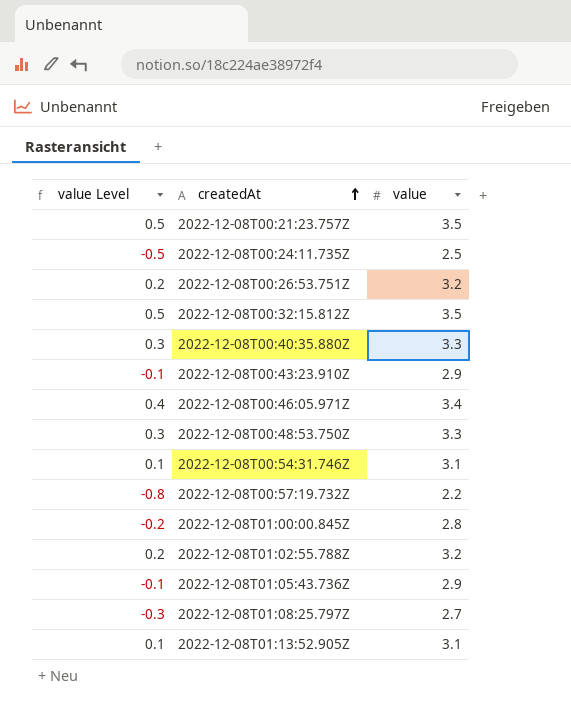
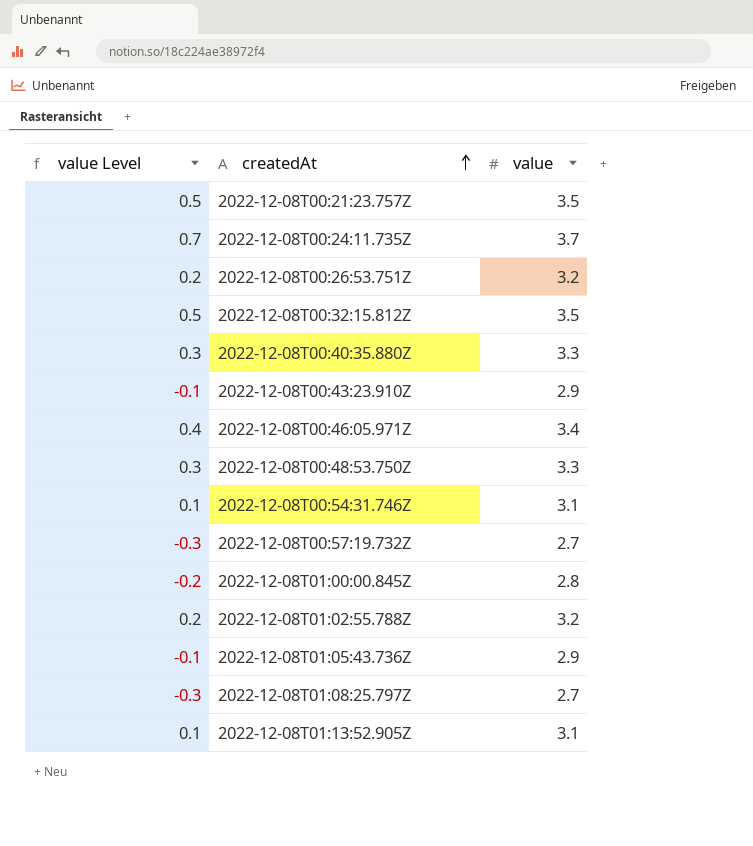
2022-12-08T00:24:11.735Z | value Level: -0.5 -> 0.7
2022-12-08T00:24:11.735Z | value: 2.5 -> 3.7
2022-12-08T00:57:19.732Z | value Level: -0.8 -> -0.3
2022-12-08T00:57:19.732Z | value: 2.2 -> 2.7

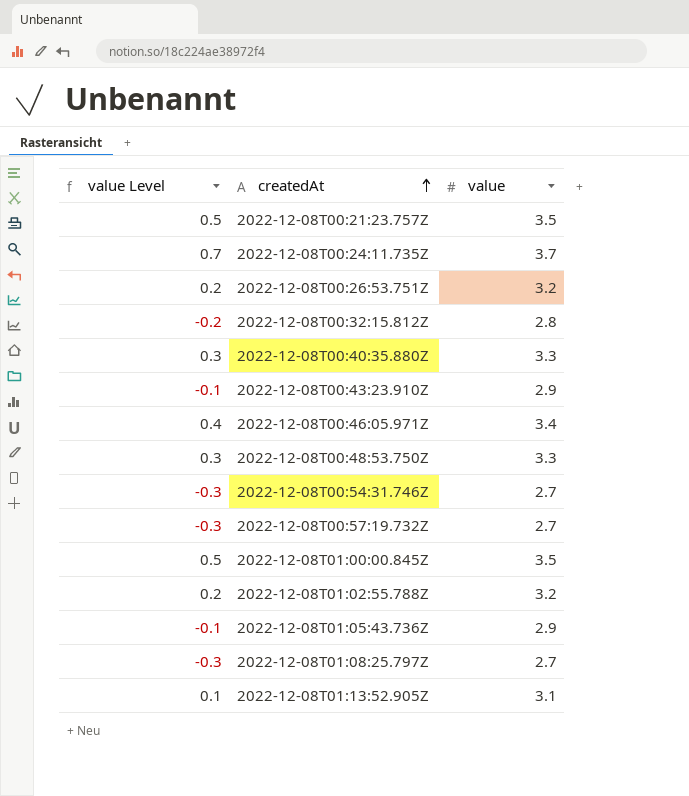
2022-12-08T00:32:15.812Z | value Level: 0.5 -> -0.2
2022-12-08T00:32:15.812Z | value: 3.5 -> 2.8
2022-12-08T00:54:31.746Z | value Level: 0.1 -> -0.3
2022-12-08T00:54:31.746Z | value: 3.1 -> 2.7
2022-12-08T01:00:00.845Z | value Level: -0.2 -> 0.5
2022-12-08T01:00:00.845Z | value: 2.8 -> 3.5

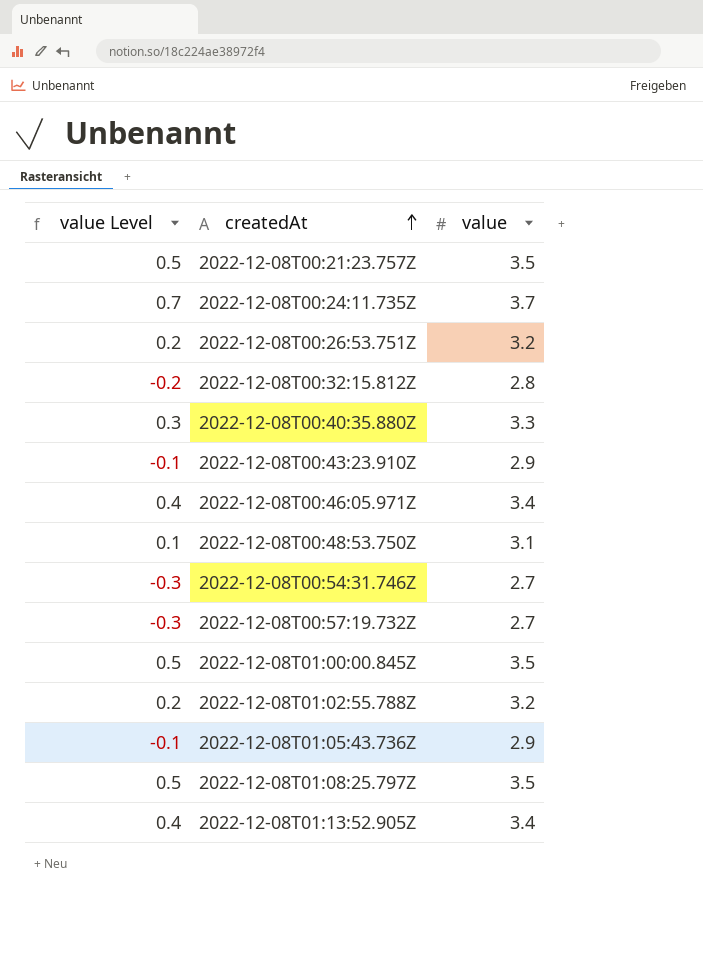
2022-12-08T00:48:53.750Z | value Level: 0.3 -> 0.1
2022-12-08T00:48:53.750Z | value: 3.3 -> 3.1
2022-12-08T01:08:25.797Z | value Level: -0.3 -> 0.5
2022-12-08T01:08:25.797Z | value: 2.7 -> 3.5
2022-12-08T01:13:52.905Z | value Level: 0.1 -> 0.4
2022-12-08T01:13:52.905Z | value: 3.1 -> 3.4

